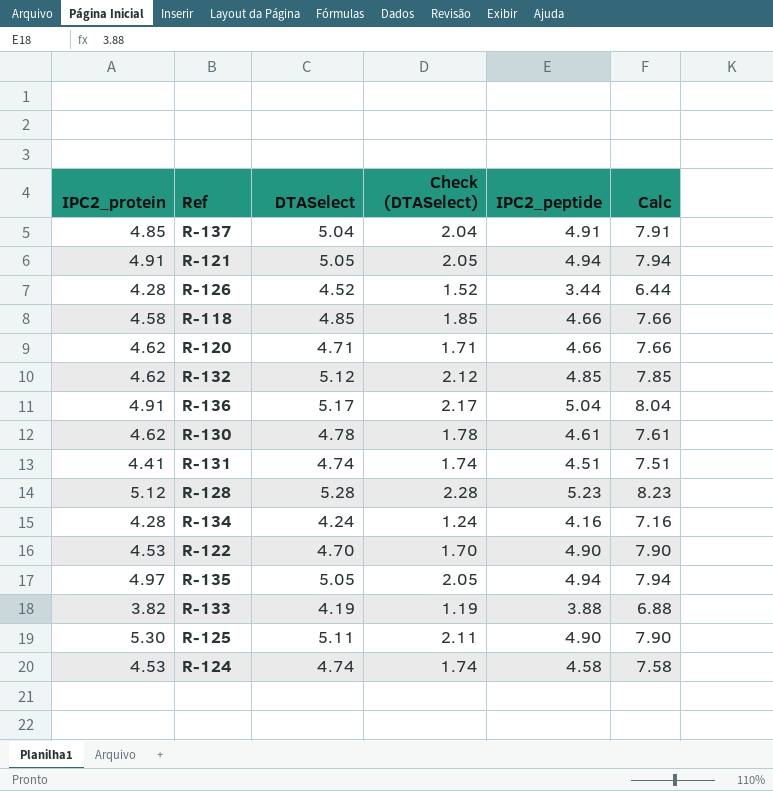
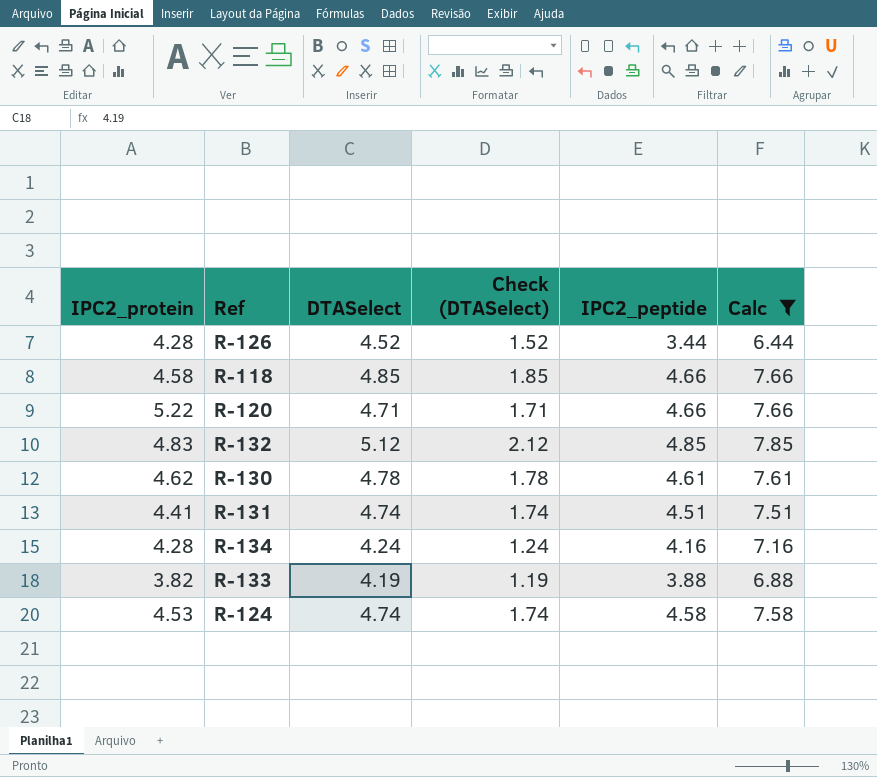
filter: none -> Calc <= 7.85
R-120 | IPC2_protein: 4.62 -> 5.22
R-132 | IPC2_protein: 4.62 -> 4.83

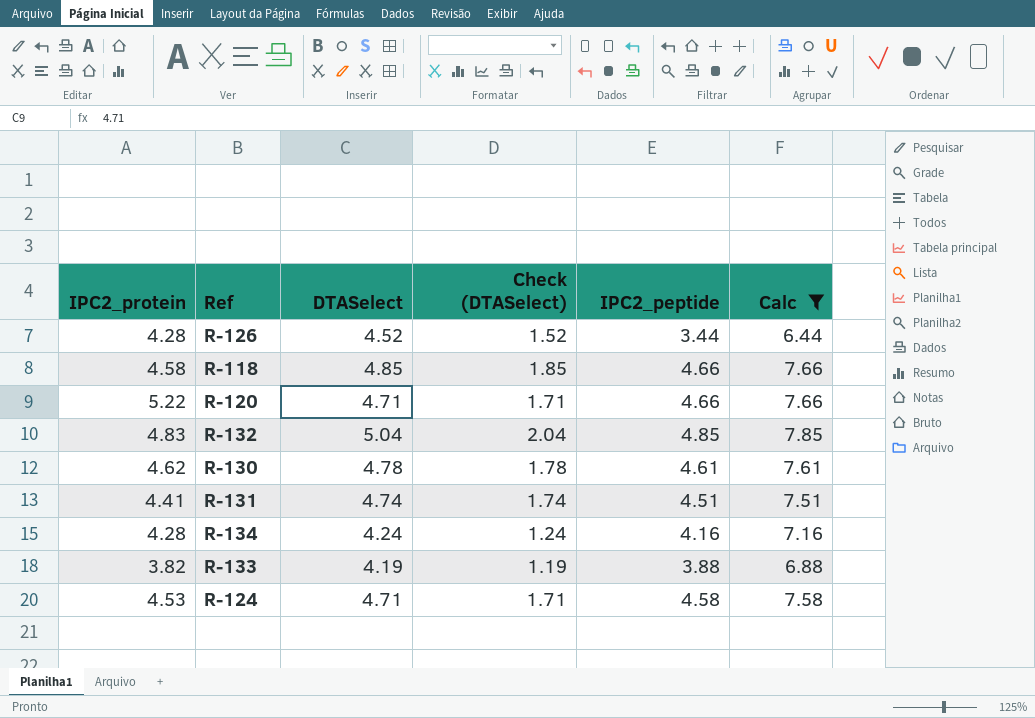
R-132 | DTASelect: 5.12 -> 5.04
R-132 | Check (DTASelect): 2.12 -> 2.04
R-124 | DTASelect: 4.74 -> 4.71
R-124 | Check (DTASelect): 1.74 -> 1.71

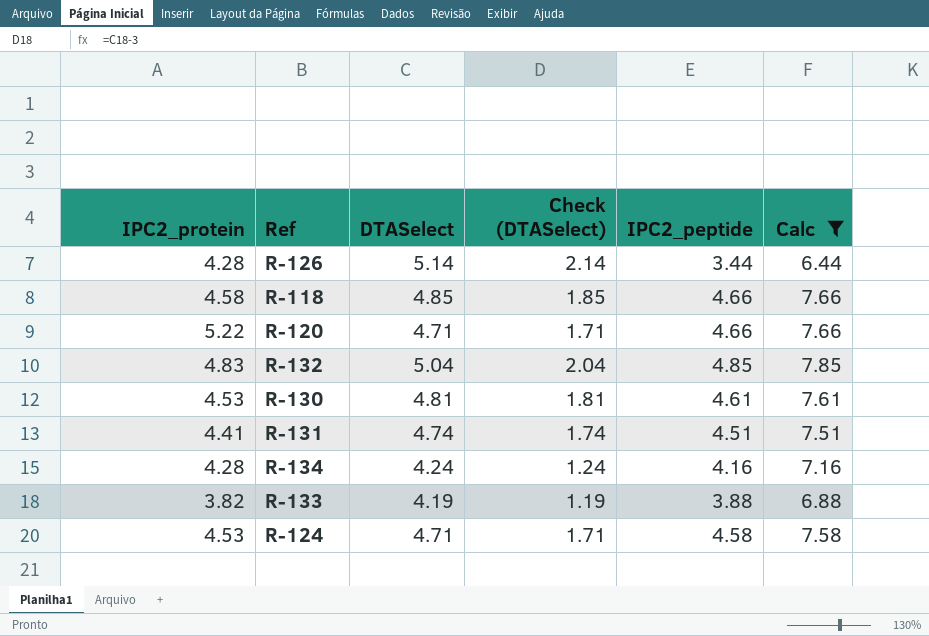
R-126 | DTASelect: 4.52 -> 5.14
R-126 | Check (DTASelect): 1.52 -> 2.14
R-130 | IPC2_protein: 4.62 -> 4.53
R-130 | DTASelect: 4.78 -> 4.81
R-130 | Check (DTASelect): 1.78 -> 1.81

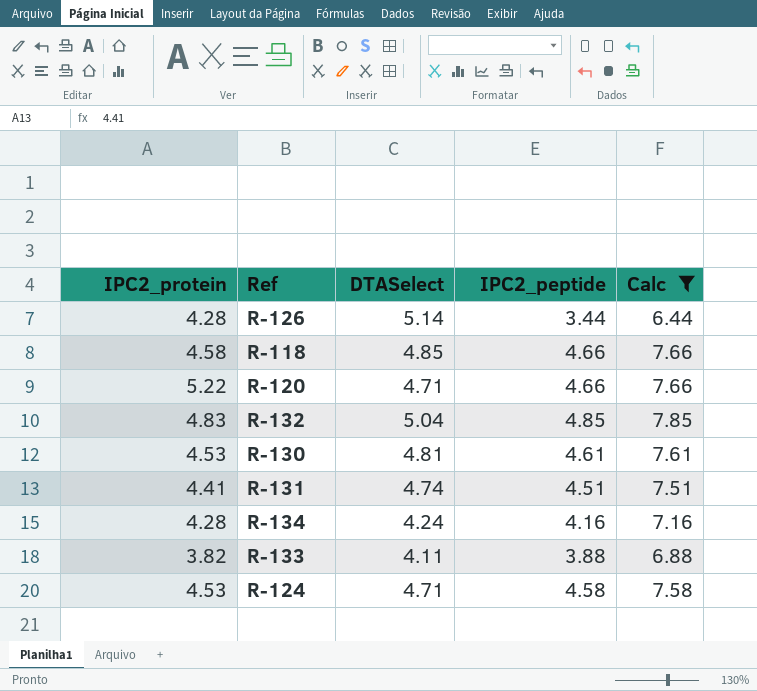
column Check (DTASelect) | formula: [DTASelect] - 3 -> none
R-133 | DTASelect: 4.19 -> 4.11

